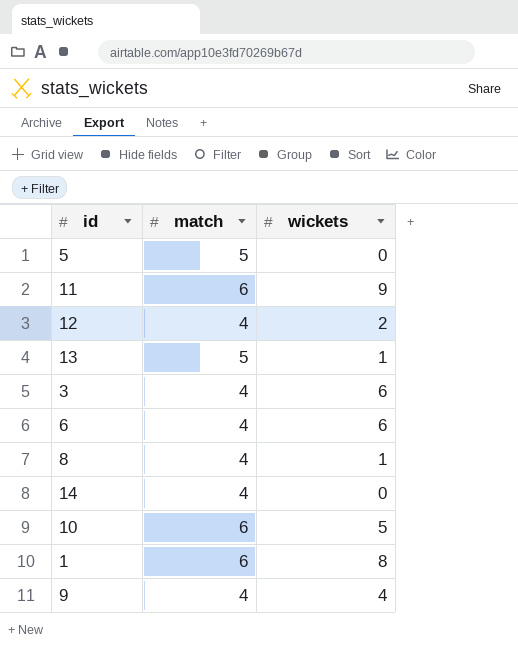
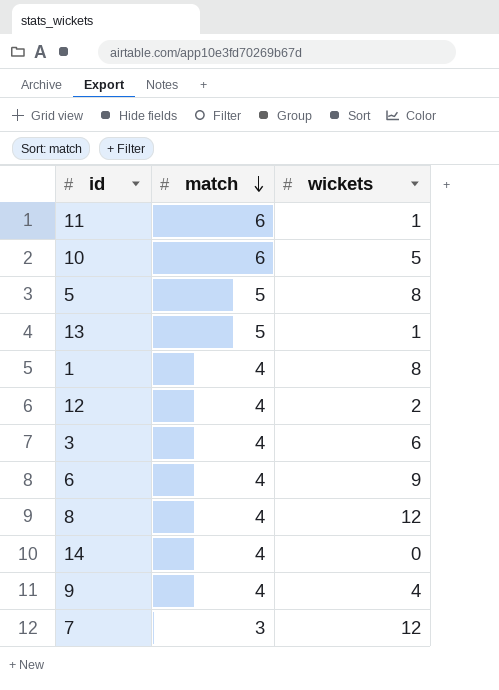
row order: none -> match descending
11 | wickets: 9 -> 1
5 | wickets: 0 -> 8
1 | match: 6 -> 4
6 | wickets: 6 -> 9
8 | wickets: 1 -> 12
row 7: none -> 3 | 12

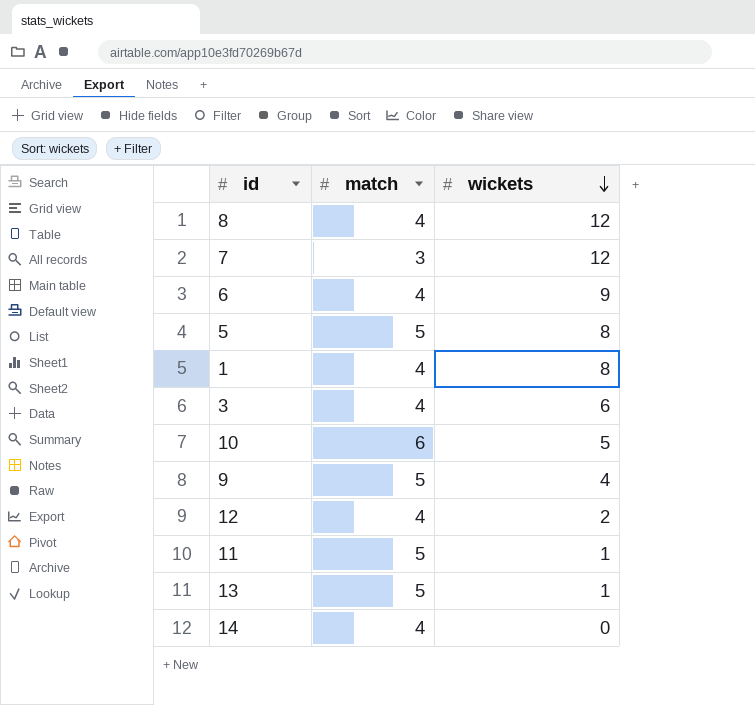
row order: match descending -> wickets descending
9 | match: 4 -> 5
11 | match: 6 -> 5

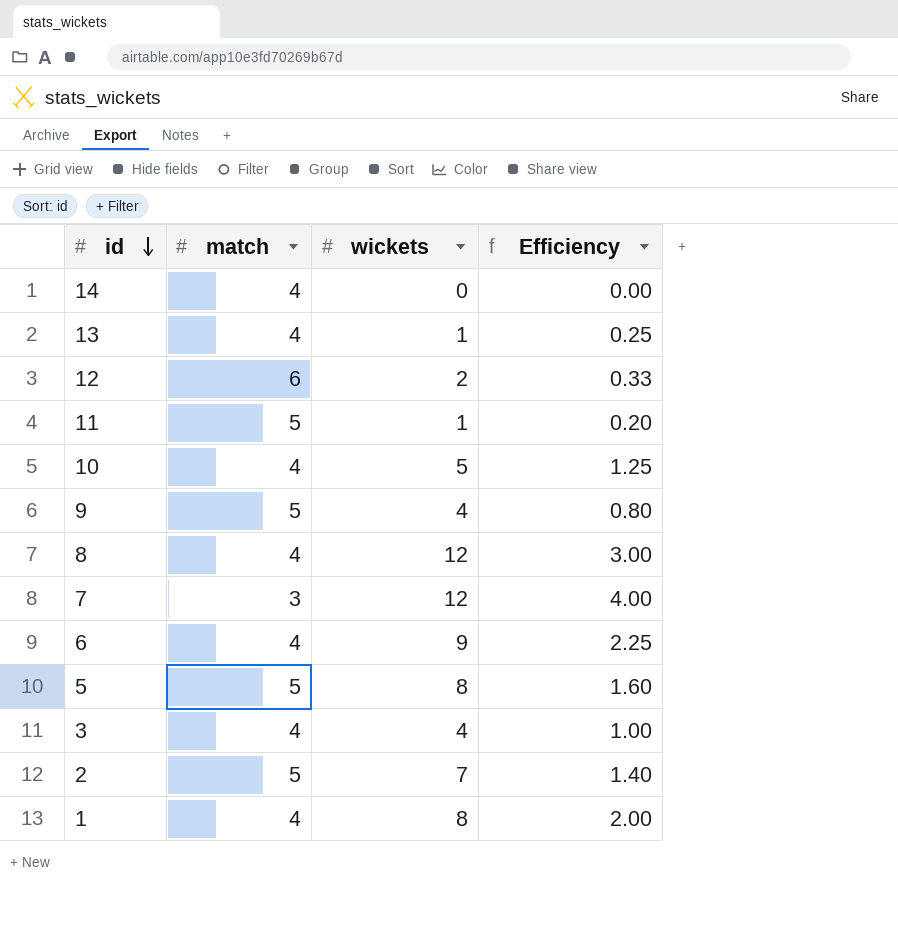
row order: wickets descending -> id descending
column Efficiency | formula: none -> [wickets] / [match]
13 | match: 5 -> 4
12 | match: 4 -> 6
10 | match: 6 -> 4
3 | wickets: 6 -> 4
row 2: none -> 5 | 7 | 1.40

